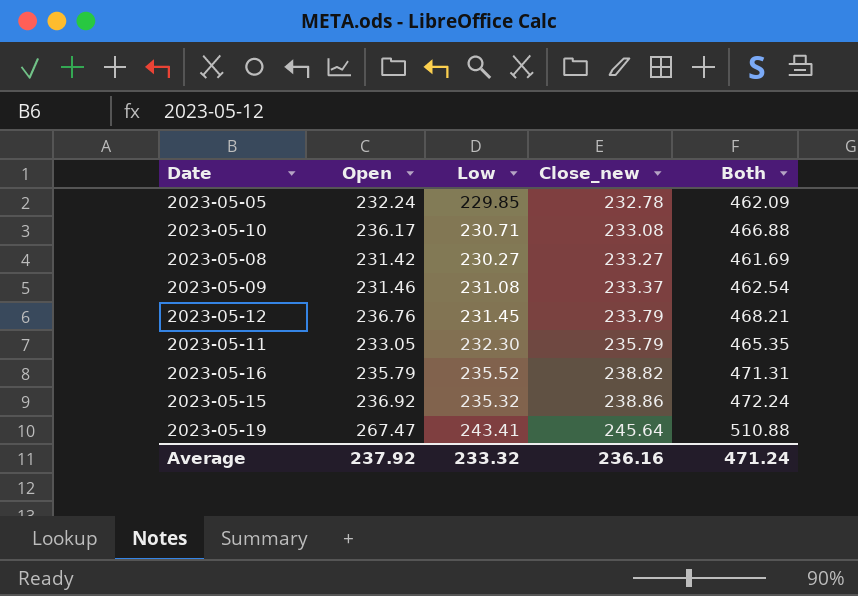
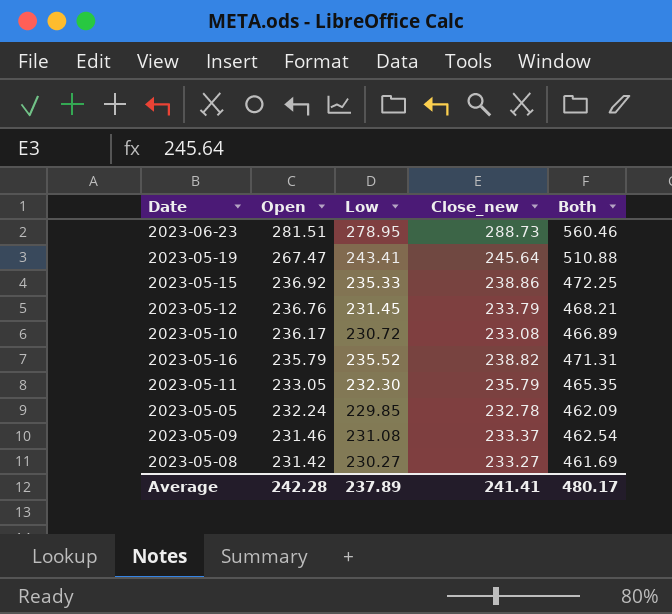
row order: Close_new ascending -> Open descending
row 2023-06-23: none -> 281.51 | 278.95 | 288.73 | 560.46
2023-05-15 | Low: 235.32 -> 235.33
2023-05-15 | Both: 472.24 -> 472.25
2023-05-10 | Low: 230.71 -> 230.72
2023-05-10 | Both: 466.88 -> 466.89
Average | Open: 237.92 -> 242.28
Average | Low: 233.32 -> 237.89
Average | Close_new: 236.16 -> 241.41
Average | Both: 471.24 -> 480.17

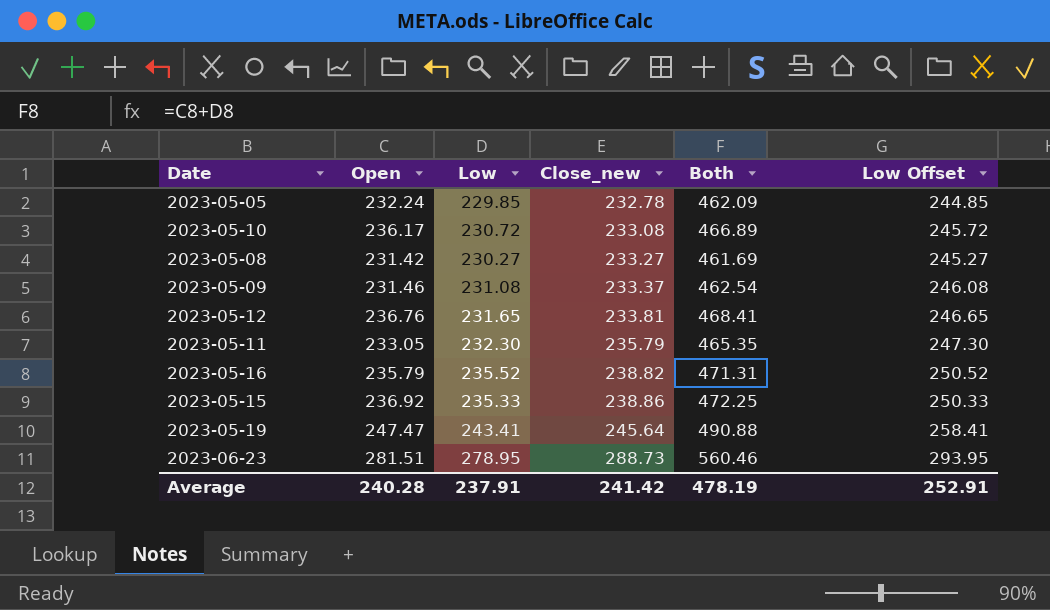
row order: Open descending -> Close_new ascending
column Low Offset | formula: none -> [Low] + 15
2023-05-12 | Low: 231.45 -> 231.65
2023-05-12 | Close_new: 233.79 -> 233.81
2023-05-12 | Both: 468.21 -> 468.41
2023-05-19 | Open: 267.47 -> 247.47
2023-05-19 | Both: 510.88 -> 490.88
Average | Open: 242.28 -> 240.28
Average | Low: 237.89 -> 237.91
Average | Close_new: 241.41 -> 241.42
Average | Both: 480.17 -> 478.19

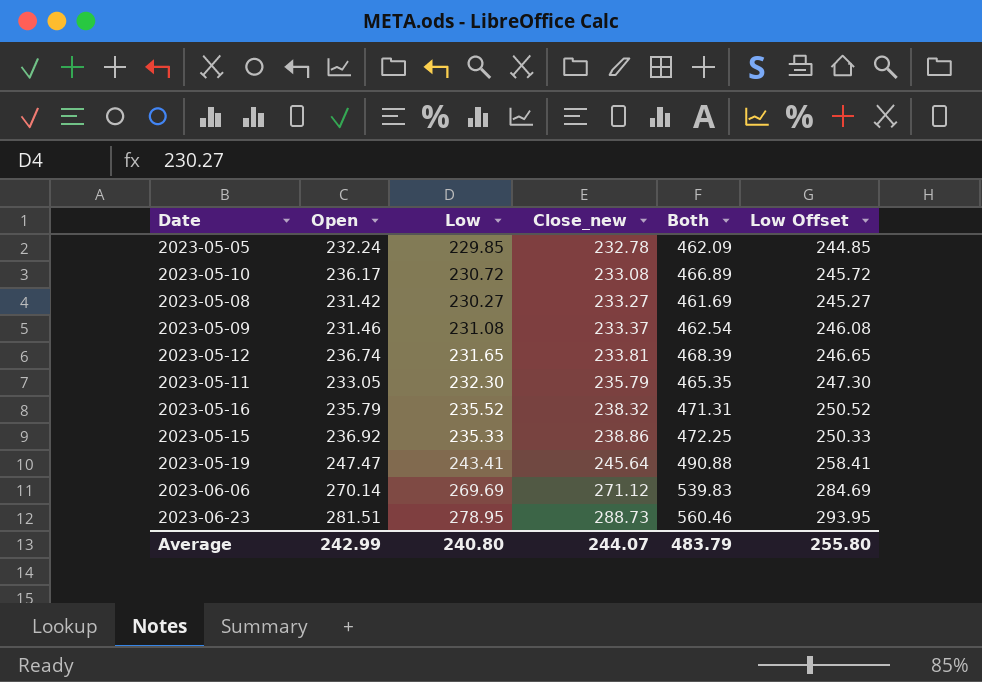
2023-05-12 | Open: 236.76 -> 236.74
2023-05-12 | Both: 468.41 -> 468.39
2023-05-16 | Close_new: 238.82 -> 238.32
row 2023-06-06: none -> 270.14 | 269.69 | 271.12 | 539.83 | 284.69
Average | Open: 240.28 -> 242.99
Average | Low: 237.91 -> 240.80
Average | Close_new: 241.42 -> 244.07
Average | Both: 478.19 -> 483.79
Average | Low Offset: 252.91 -> 255.80

